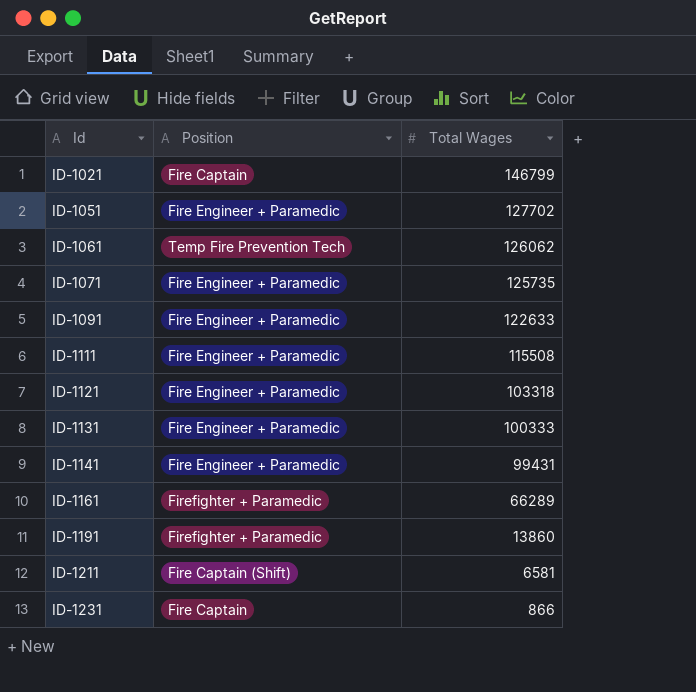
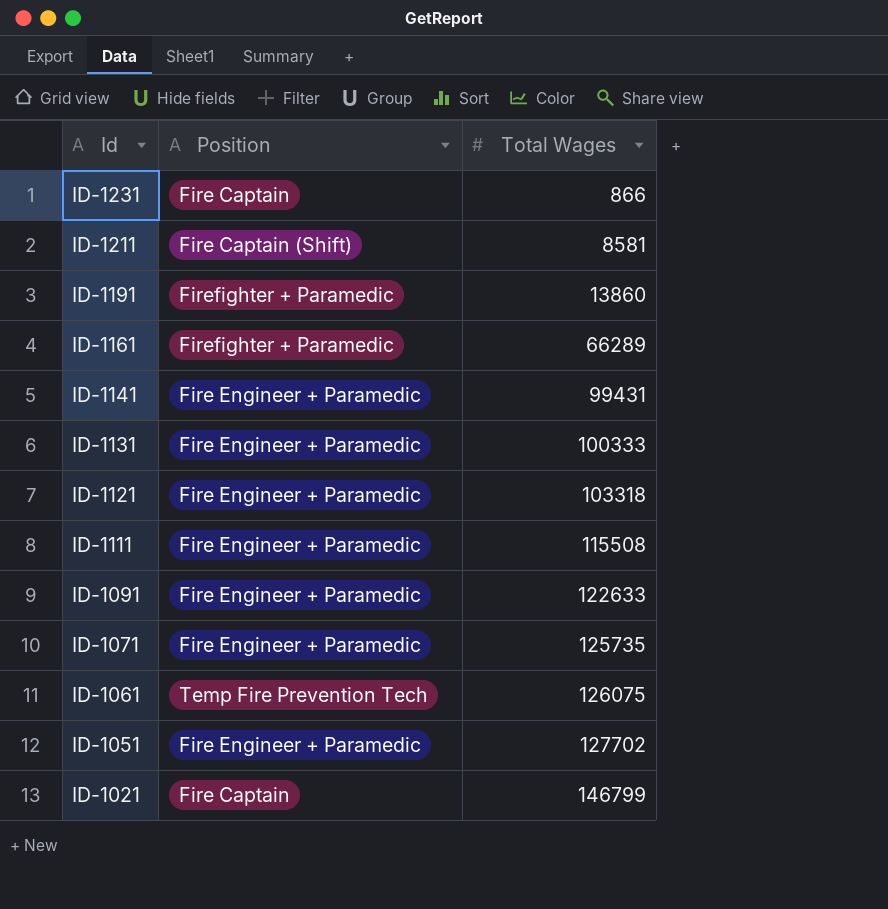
row order: Id ascending -> Id descending
ID-1211 | Total Wages: 6581 -> 8581
ID-1061 | Total Wages: 126062 -> 126075

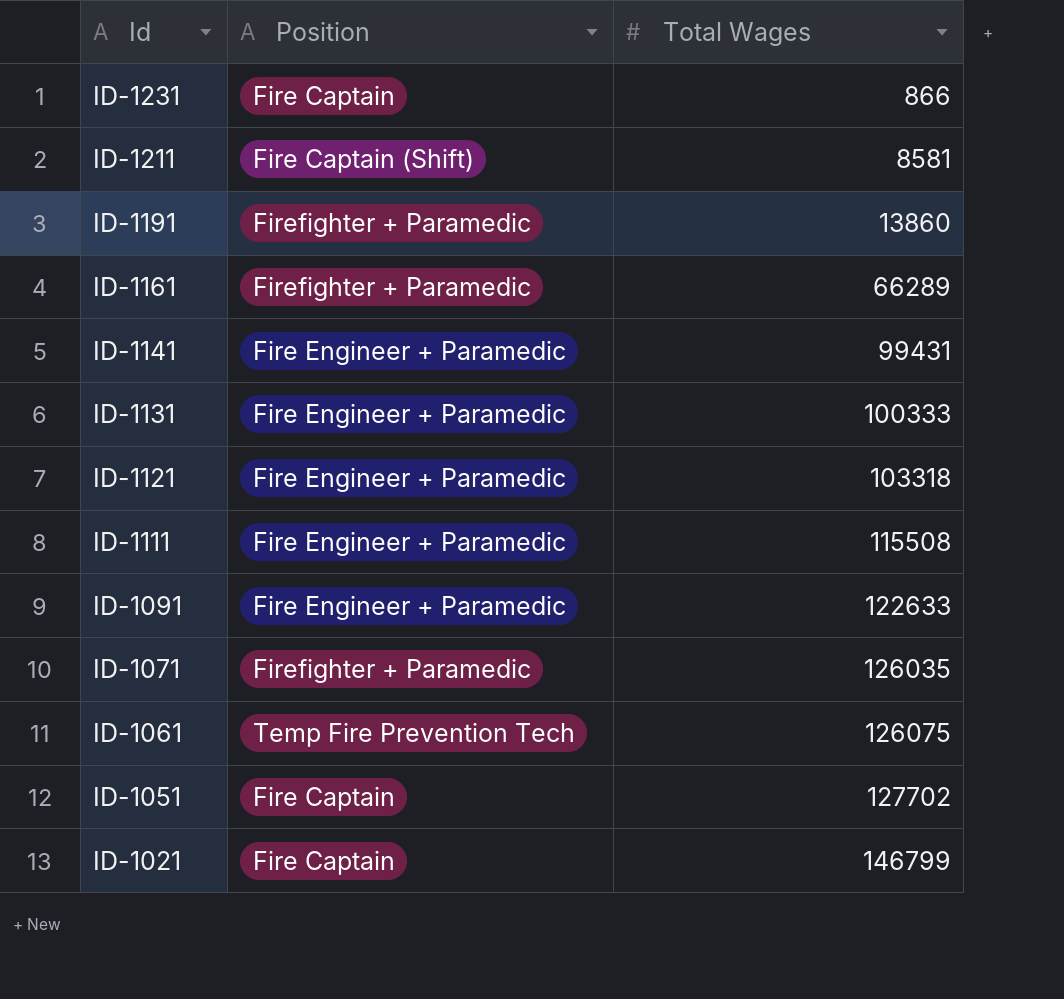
ID-1071 | Position: Fire Engineer + Paramedic -> Firefighter + Paramedic
ID-1071 | Total Wages: 125735 -> 126035
ID-1051 | Position: Fire Engineer + Paramedic -> Fire Captain

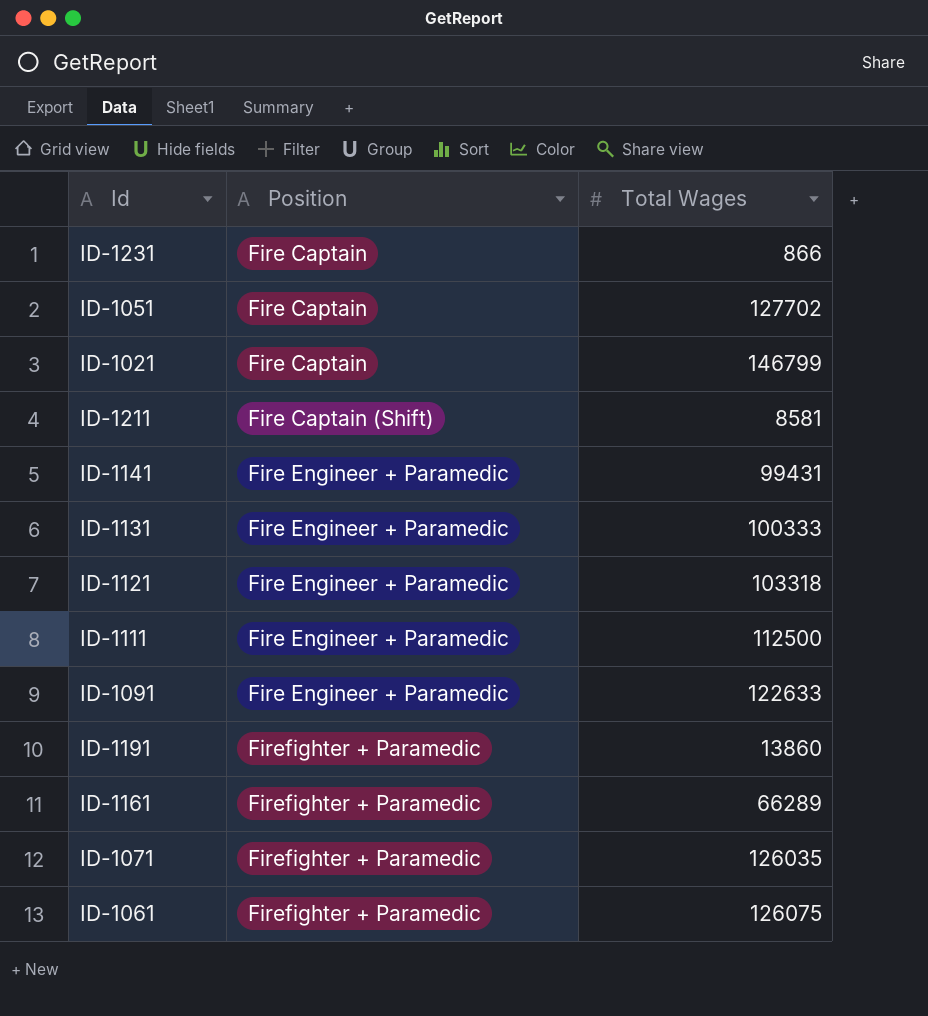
row order: Id descending -> Position ascending
ID-1111 | Total Wages: 115508 -> 112500
ID-1061 | Position: Temp Fire Prevention Tech -> Firefighter + Paramedic

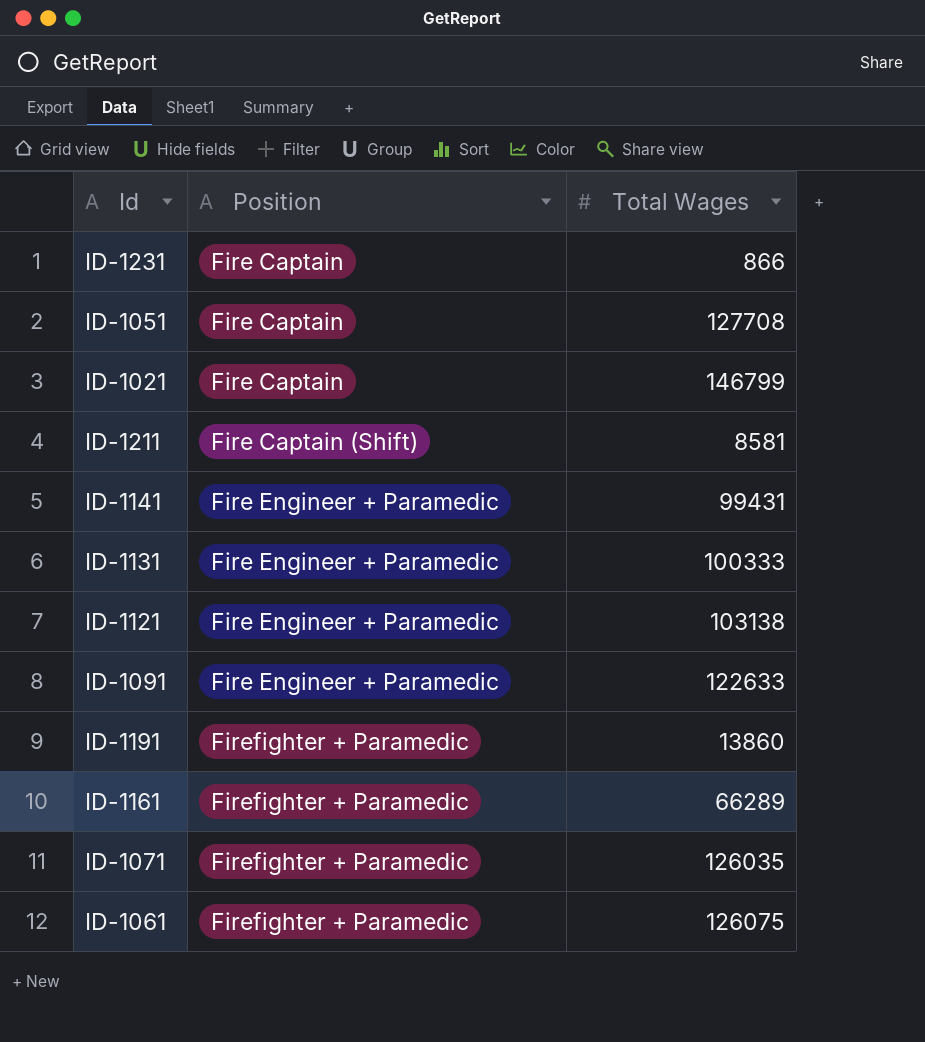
row ID-1111: Fire Engineer + Paramedic | 112500 -> none
ID-1051 | Total Wages: 127702 -> 127708
ID-1121 | Total Wages: 103318 -> 103138

